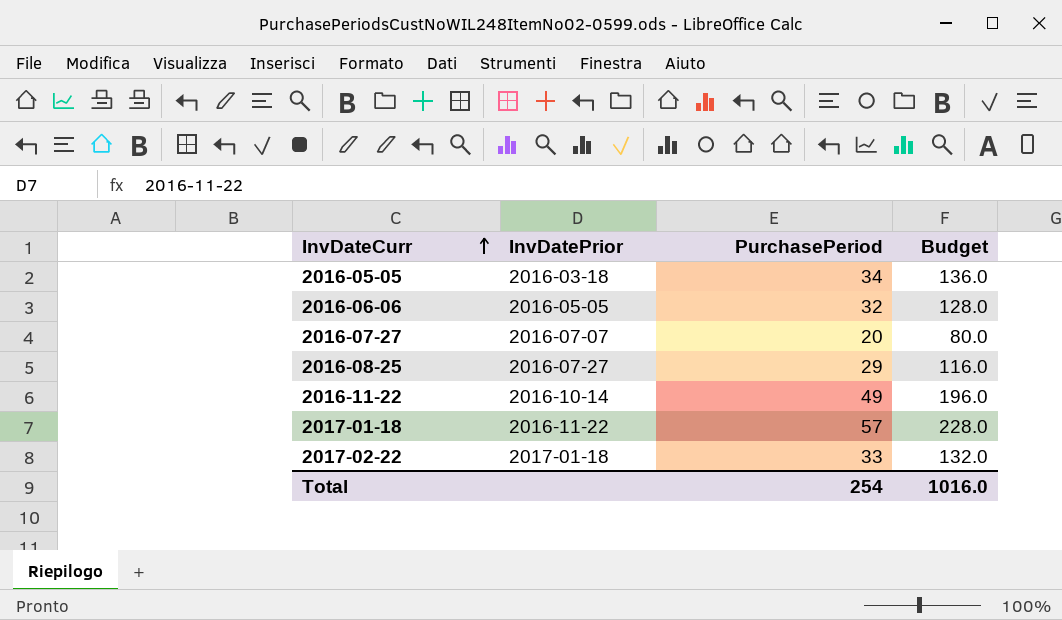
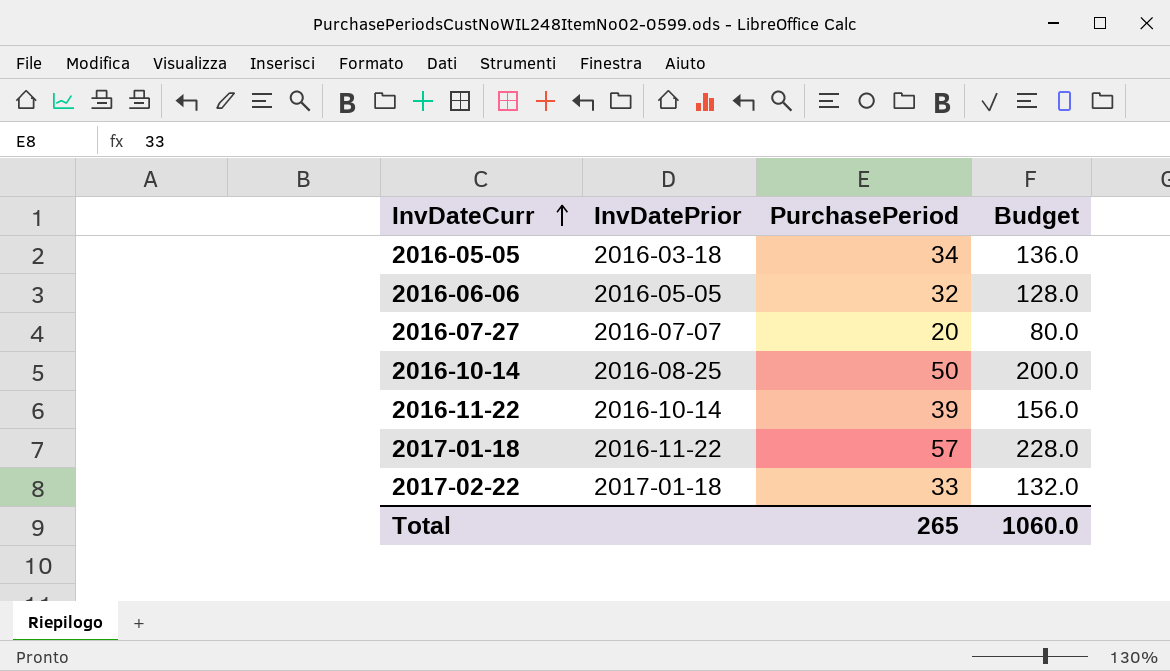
row 2016-08-25: 2016-07-27 | 29 | 116.0 -> none
row 2016-10-14: none -> 2016-08-25 | 50 | 200.0
2016-11-22 | PurchasePeriod: 49 -> 39
2016-11-22 | Budget: 196.0 -> 156.0
Total | PurchasePeriod: 254 -> 265
Total | Budget: 1016.0 -> 1060.0

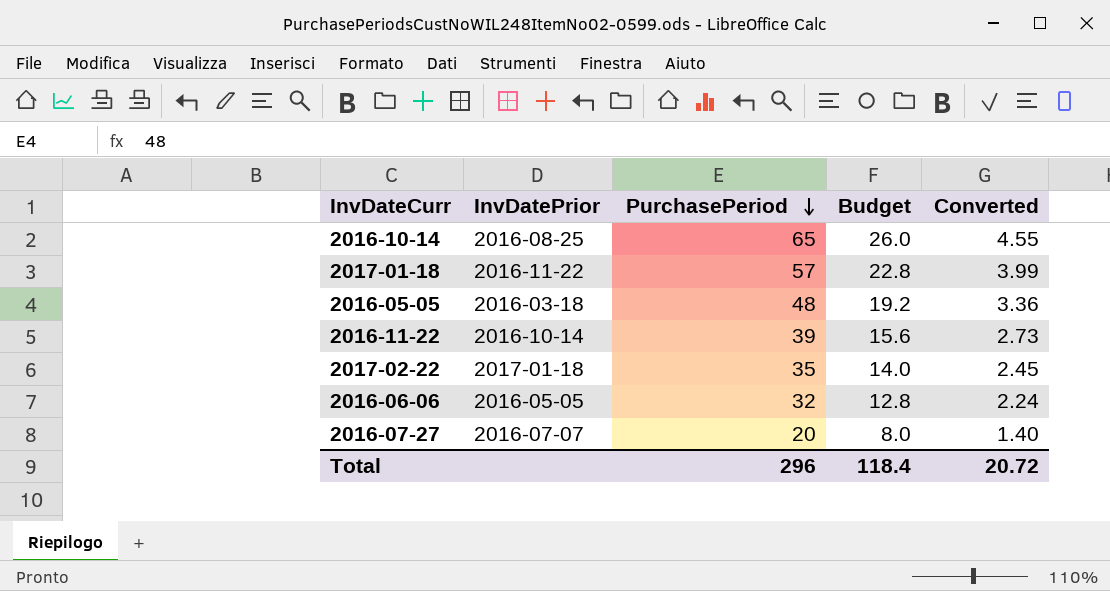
row order: InvDateCurr ascending -> PurchasePeriod descending
column Budget | formula: [PurchasePeriod] * 4 -> [PurchasePeriod] * 0.4
column Converted | formula: none -> [PurchasePeriod] * 0.07
2016-10-14 | PurchasePeriod: 50 -> 65
2016-05-05 | PurchasePeriod: 34 -> 48
2017-02-22 | PurchasePeriod: 33 -> 35
Total | PurchasePeriod: 265 -> 296
Total | Budget: 1060.0 -> 118.4

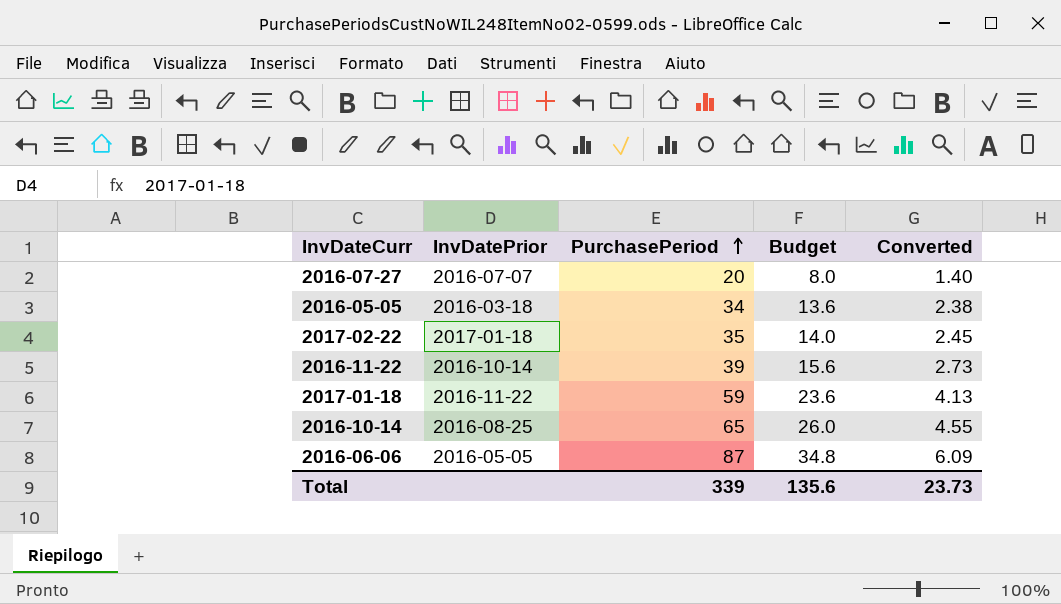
row order: PurchasePeriod descending -> PurchasePeriod ascending
2016-05-05 | PurchasePeriod: 48 -> 34
2016-05-05 | Budget: 19.2 -> 13.6
2016-05-05 | Converted: 3.36 -> 2.38
2017-01-18 | PurchasePeriod: 57 -> 59
2017-01-18 | Budget: 22.8 -> 23.6
2017-01-18 | Converted: 3.99 -> 4.13
2016-06-06 | PurchasePeriod: 32 -> 87
2016-06-06 | Budget: 12.8 -> 34.8
2016-06-06 | Converted: 2.24 -> 6.09
Total | PurchasePeriod: 296 -> 339
Total | Budget: 118.4 -> 135.6
Total | Converted: 20.72 -> 23.73

